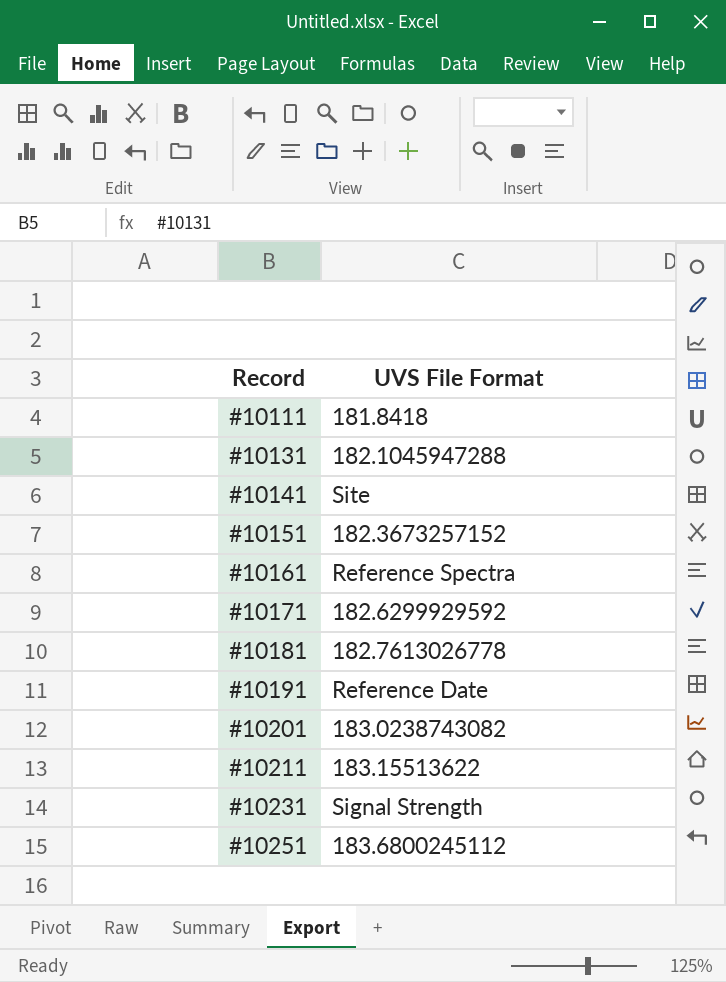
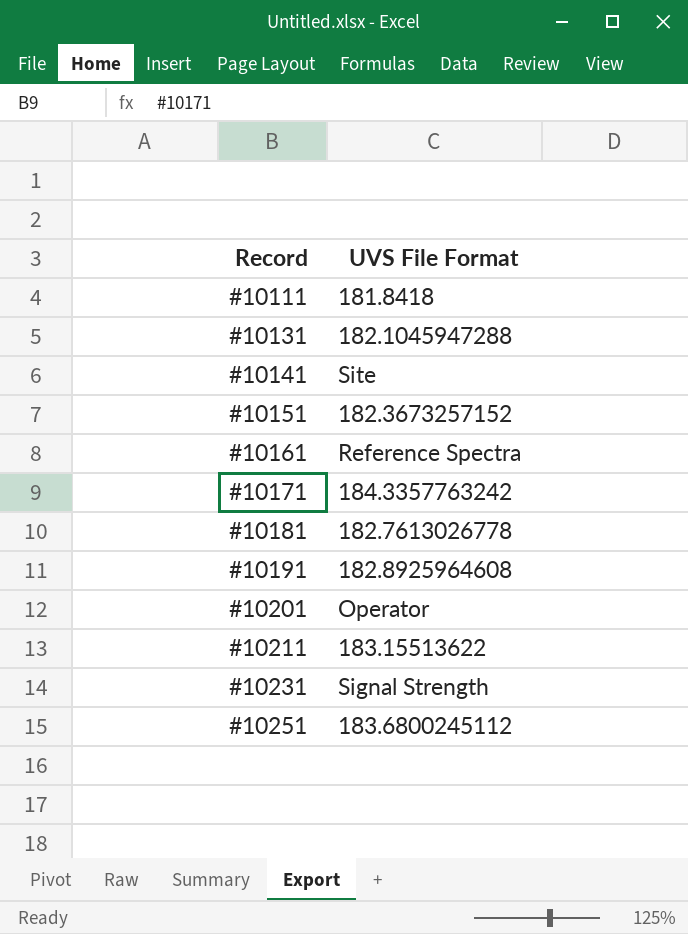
#10171 | UVS File Format: 182.6299929592 -> 184.3357763242
#10191 | UVS File Format: Reference Date -> 182.8925964608
#10201 | UVS File Format: 183.0238743082 -> Operator

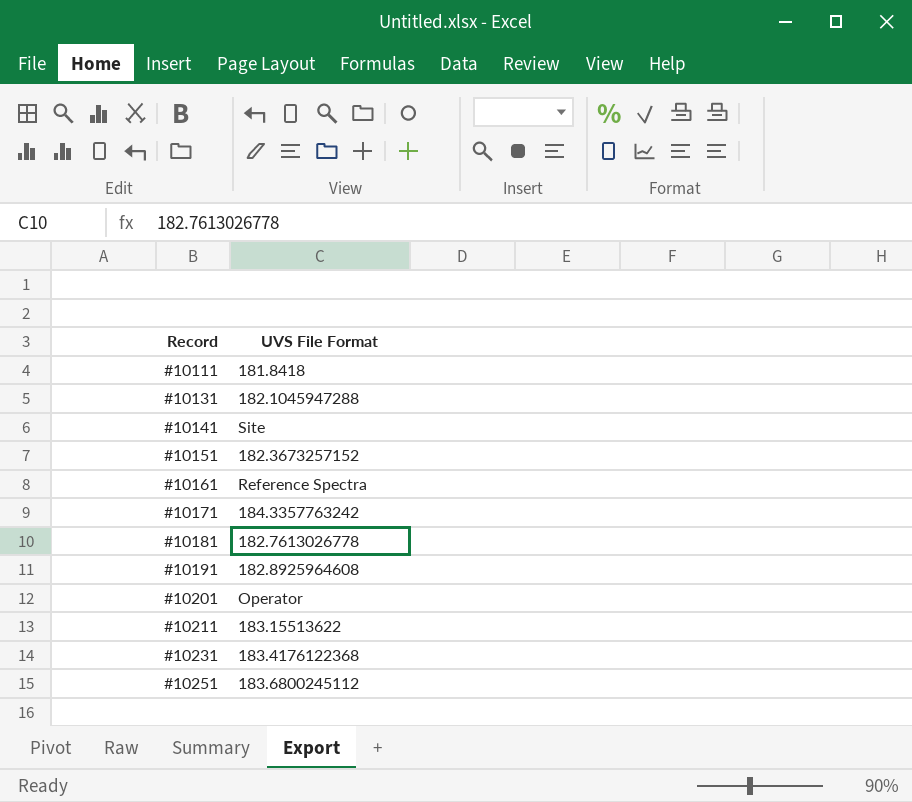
#10231 | UVS File Format: Signal Strength -> 183.4176122368

